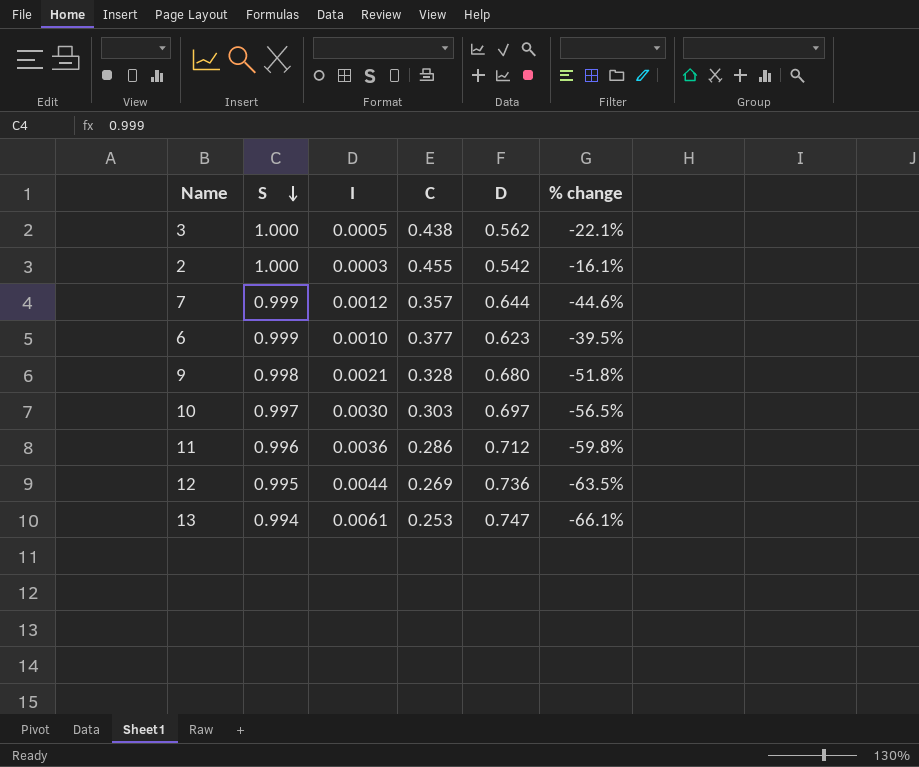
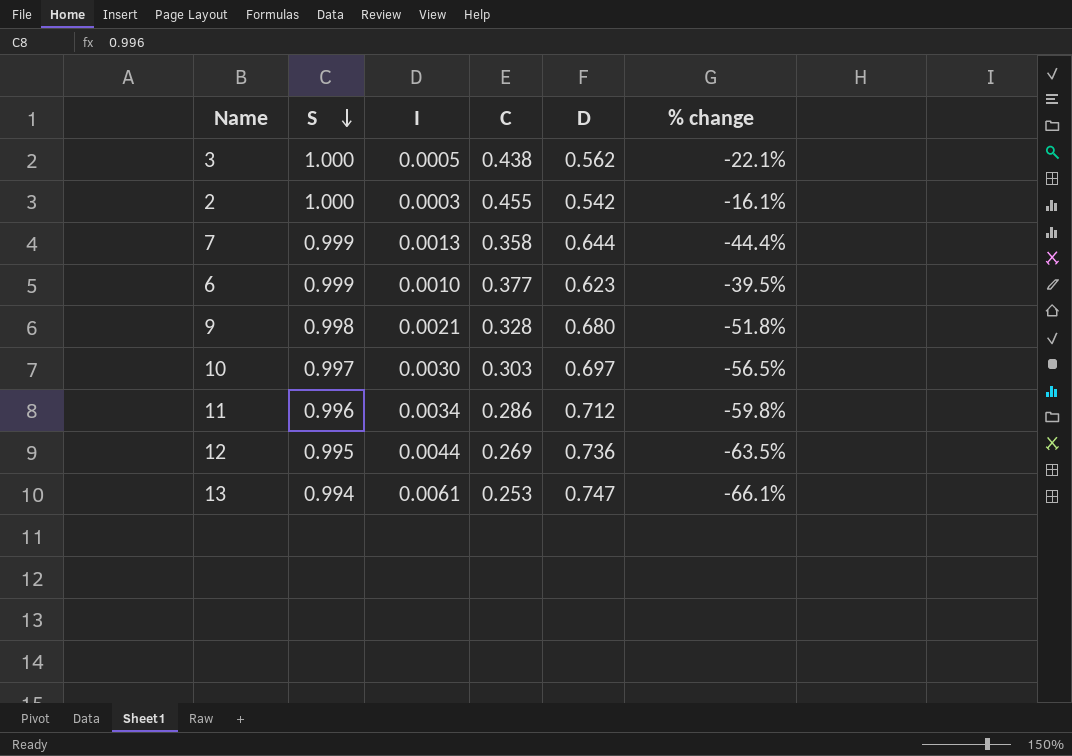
7 | I: 0.0012 -> 0.0013
7 | C: 0.357 -> 0.358
7 | % change: -44.6% -> -44.4%
11 | I: 0.0036 -> 0.0034

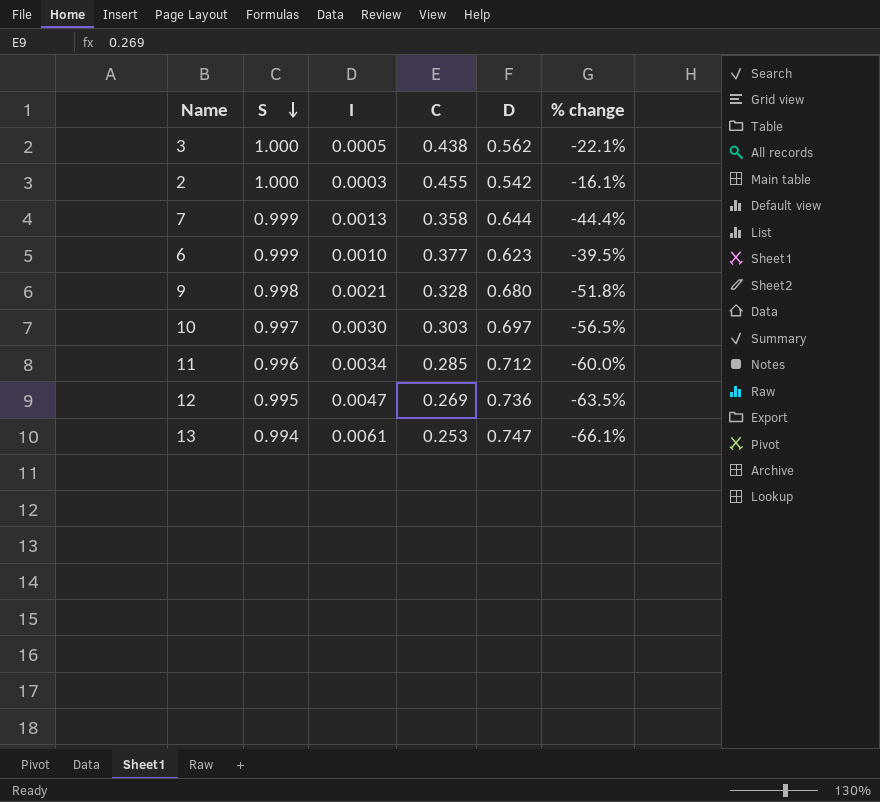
11 | C: 0.286 -> 0.285
11 | % change: -59.8% -> -60.0%
12 | I: 0.0044 -> 0.0047

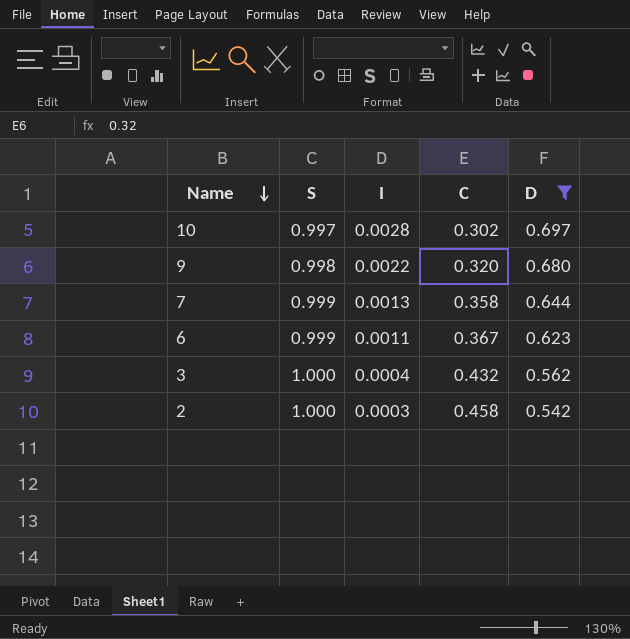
filter: none -> D <= 0.697
row order: S descending -> Name descending
column % change | formula: ([C] - [D]) / [D] -> none
10 | I: 0.0030 -> 0.0028
10 | C: 0.303 -> 0.302
9 | I: 0.0021 -> 0.0022
9 | C: 0.328 -> 0.320
6 | I: 0.0010 -> 0.0011
6 | C: 0.377 -> 0.367
3 | I: 0.0005 -> 0.0004
3 | C: 0.438 -> 0.432
2 | C: 0.455 -> 0.458

